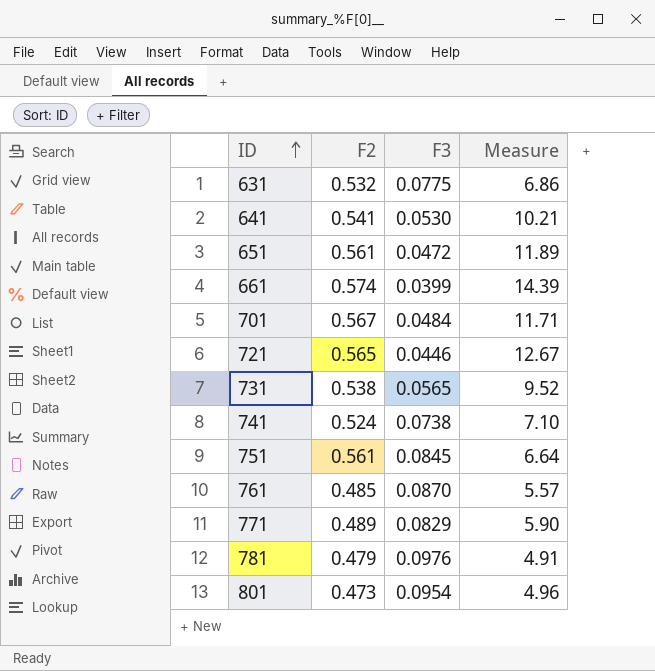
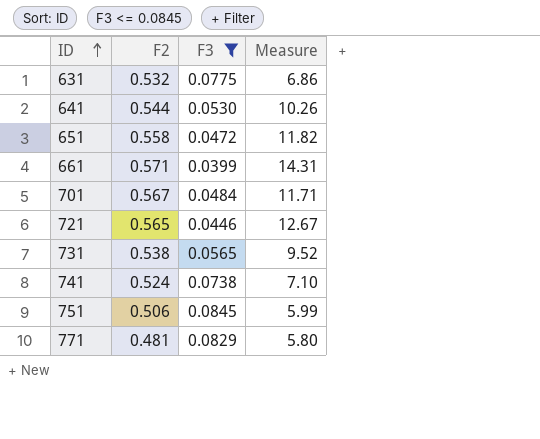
filter: none -> F3 <= 0.0845
641 | F2: 0.541 -> 0.544
641 | Measure: 10.21 -> 10.26
651 | F2: 0.561 -> 0.558
651 | Measure: 11.89 -> 11.82
661 | F2: 0.574 -> 0.571
661 | Measure: 14.39 -> 14.31
751 | F2: 0.561 -> 0.506
751 | Measure: 6.64 -> 5.99
771 | F2: 0.489 -> 0.481
771 | Measure: 5.90 -> 5.80

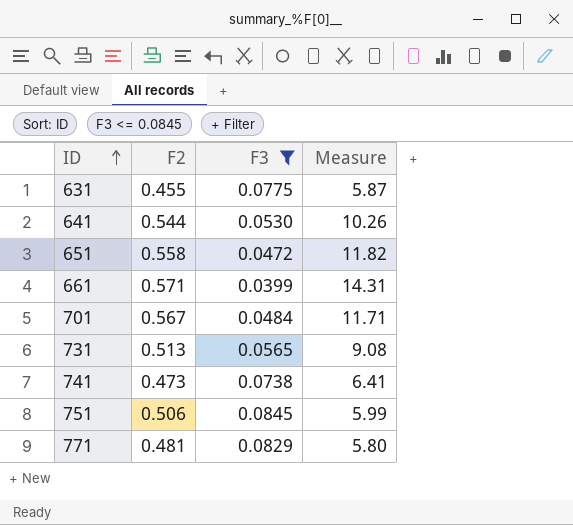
row 721: 0.565 | 0.0446 | 12.67 -> none
631 | F2: 0.532 -> 0.455
631 | Measure: 6.86 -> 5.87
731 | F2: 0.538 -> 0.513
731 | Measure: 9.52 -> 9.08
741 | F2: 0.524 -> 0.473
741 | Measure: 7.10 -> 6.41

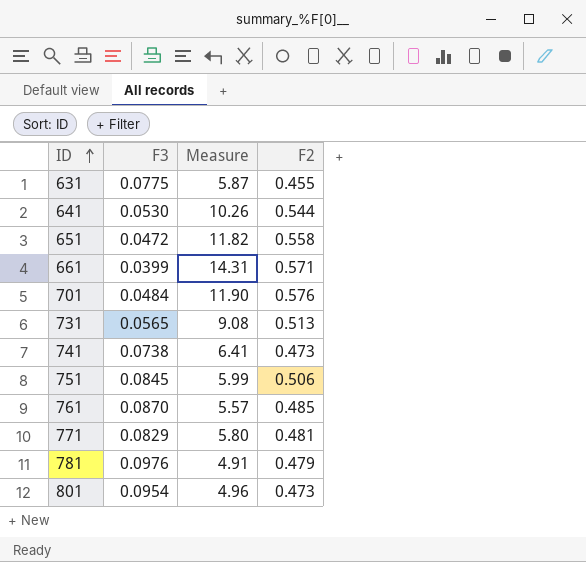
filter: F3 <= 0.0845 -> none
column F2 | position: 2 -> 4
701 | Measure: 11.71 -> 11.90
701 | F2: 0.567 -> 0.576

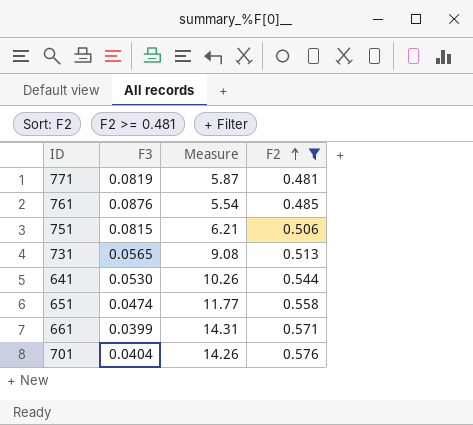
filter: none -> F2 >= 0.481
row order: ID ascending -> F2 ascending
771 | F3: 0.0829 -> 0.0819
771 | Measure: 5.80 -> 5.87
761 | F3: 0.0870 -> 0.0876
761 | Measure: 5.57 -> 5.54
751 | F3: 0.0845 -> 0.0815
751 | Measure: 5.99 -> 6.21
651 | F3: 0.0472 -> 0.0474
651 | Measure: 11.82 -> 11.77
701 | F3: 0.0484 -> 0.0404
701 | Measure: 11.90 -> 14.26

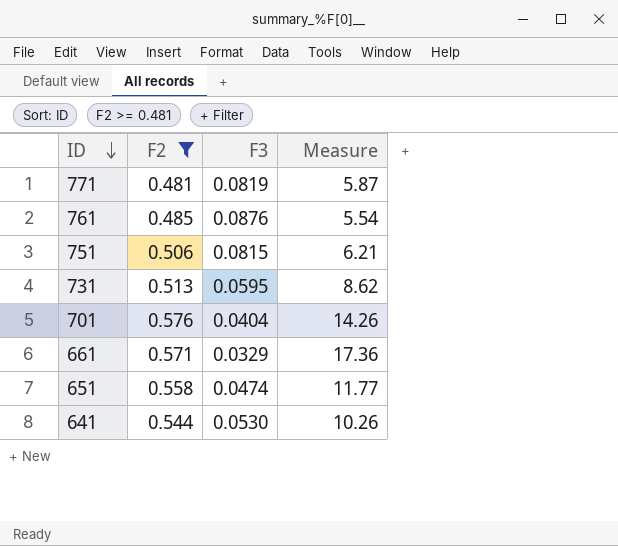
row order: F2 ascending -> ID descending
column F2 | position: 4 -> 2
731 | F3: 0.0565 -> 0.0595
731 | Measure: 9.08 -> 8.62
661 | F3: 0.0399 -> 0.0329
661 | Measure: 14.31 -> 17.36

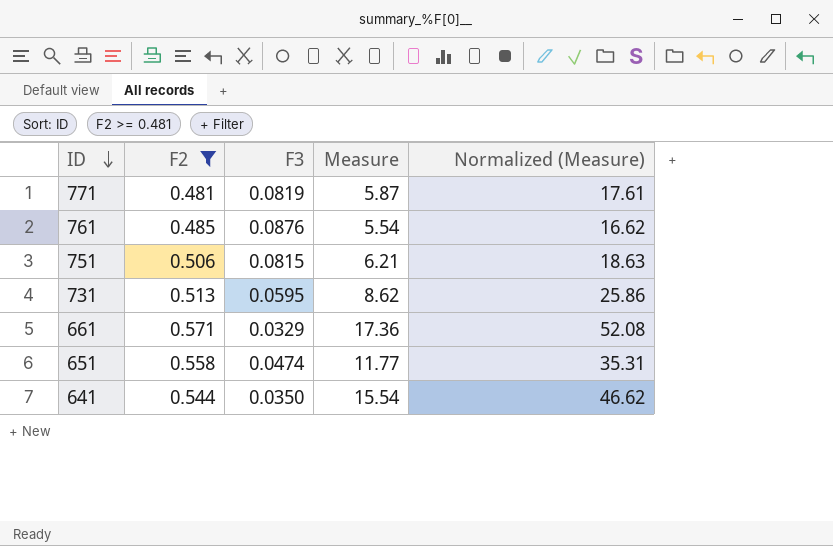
column Normalized (Measure) | formula: none -> [Measure] * 3
row 701: 0.576 | 0.0404 | 14.26 -> none
641 | F3: 0.0530 -> 0.0350
641 | Measure: 10.26 -> 15.54

